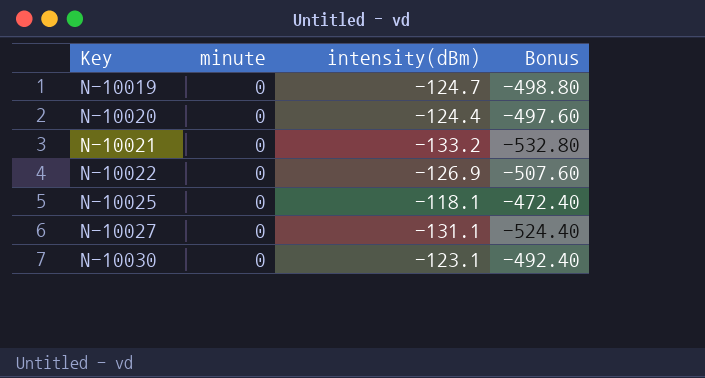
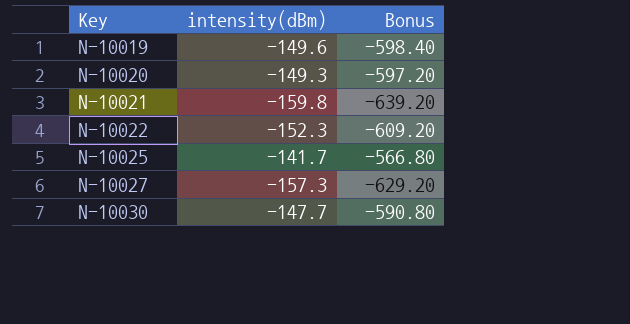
column minute | position: 2 -> none
N-10019 | intensity(dBm): -124.7 -> -149.6
N-10019 | Bonus: -498.80 -> -598.40
N-10020 | intensity(dBm): -124.4 -> -149.3
N-10020 | Bonus: -497.60 -> -597.20
N-10021 | intensity(dBm): -133.2 -> -159.8
N-10021 | Bonus: -532.80 -> -639.20
N-10022 | intensity(dBm): -126.9 -> -152.3
N-10022 | Bonus: -507.60 -> -609.20
N-10025 | intensity(dBm): -118.1 -> -141.7
N-10025 | Bonus: -472.40 -> -566.80
N-10027 | intensity(dBm): -131.1 -> -157.3
N-10027 | Bonus: -524.40 -> -629.20
N-10030 | intensity(dBm): -123.1 -> -147.7
N-10030 | Bonus: -492.40 -> -590.80

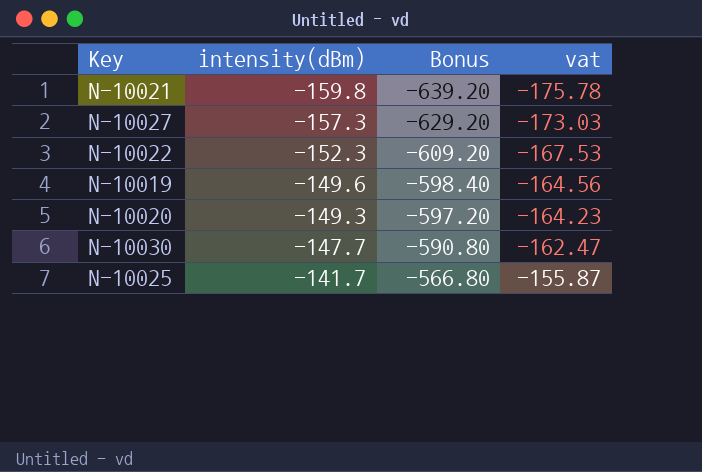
row order: Key ascending -> intensity(dBm) ascending
column vat | formula: none -> [intensity(dBm)] * 1.1

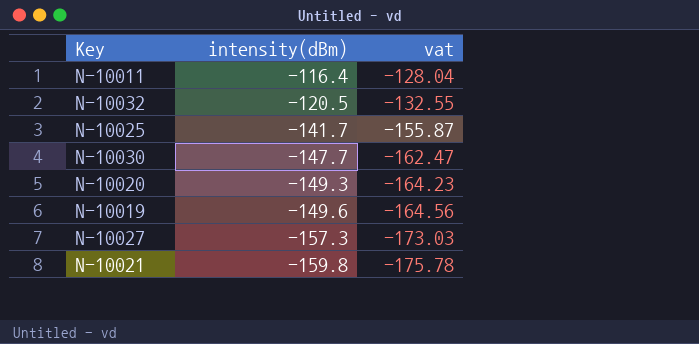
row order: intensity(dBm) ascending -> intensity(dBm) descending
column Bonus | formula: [intensity(dBm)] * 4 -> none
row N-10022: -152.3 | -609.20 | -167.53 -> none
row N-10011: none -> -116.4 | -128.04
row N-10032: none -> -120.5 | -132.55

